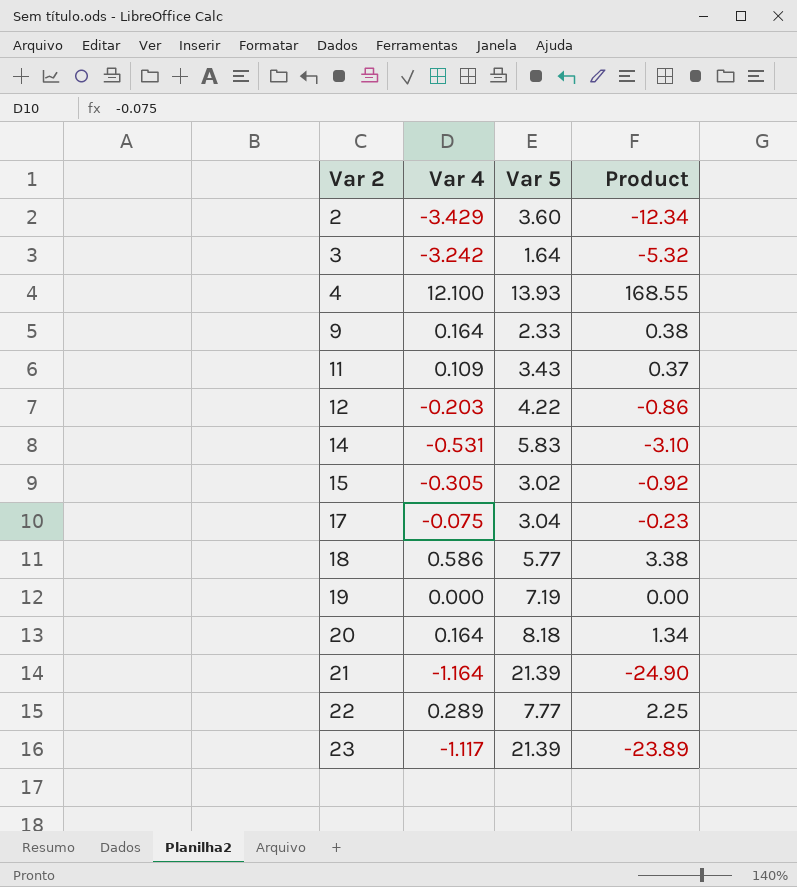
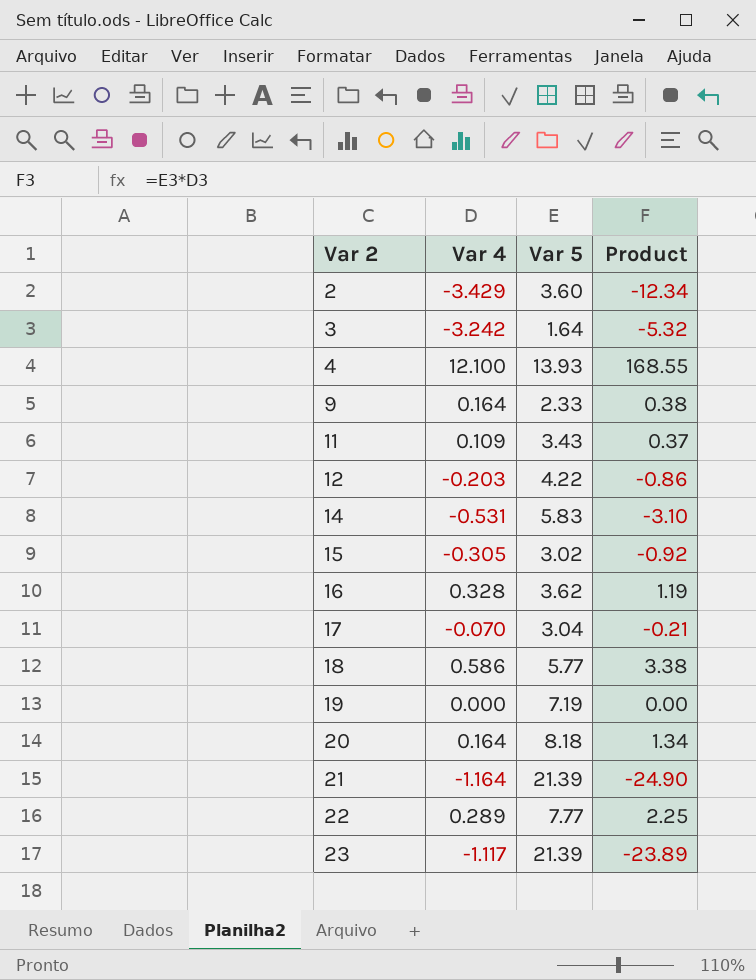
row 16: none -> 0.328 | 3.62 | 1.19
17 | Var 4: -0.075 -> -0.070
17 | Product: -0.23 -> -0.21

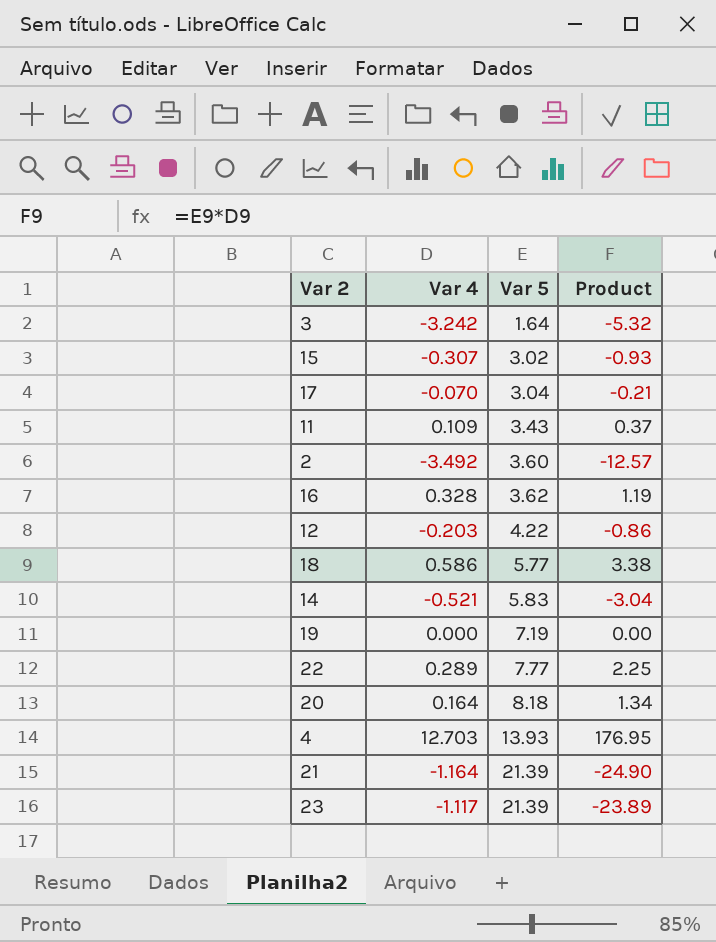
row order: Var 2 ascending -> Var 5 ascending
row 9: 0.164 | 2.33 | 0.38 -> none
15 | Var 4: -0.305 -> -0.307
15 | Product: -0.92 -> -0.93
2 | Var 4: -3.429 -> -3.492
2 | Product: -12.34 -> -12.57
14 | Var 4: -0.531 -> -0.521
14 | Product: -3.10 -> -3.04
4 | Var 4: 12.100 -> 12.703
4 | Product: 168.55 -> 176.95

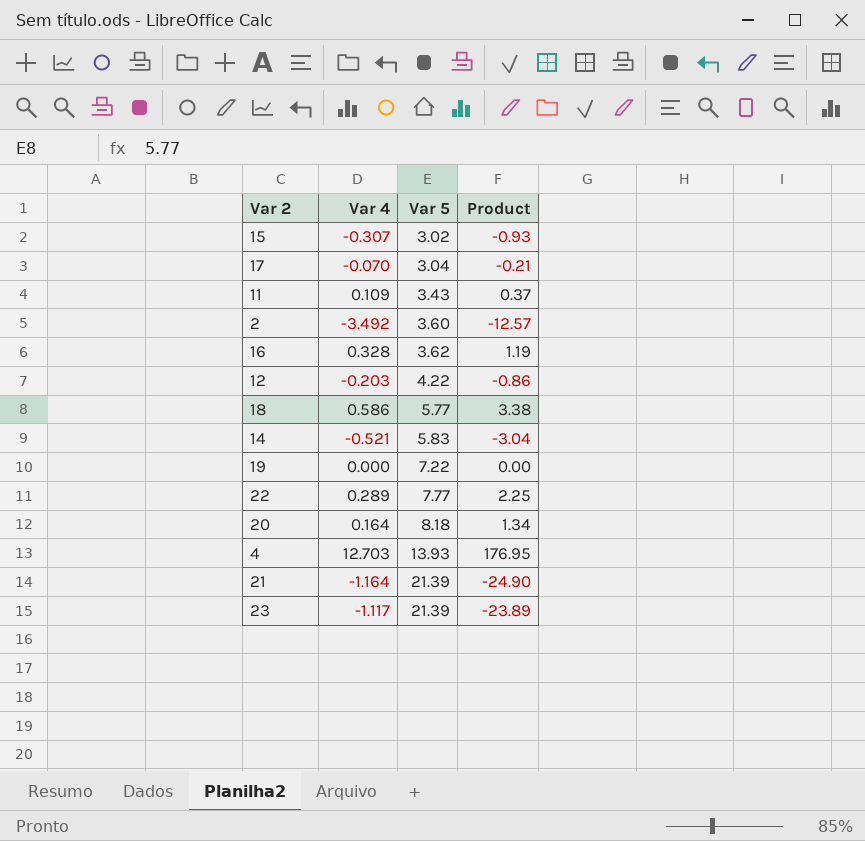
row 3: -3.242 | 1.64 | -5.32 -> none
19 | Var 5: 7.19 -> 7.22

